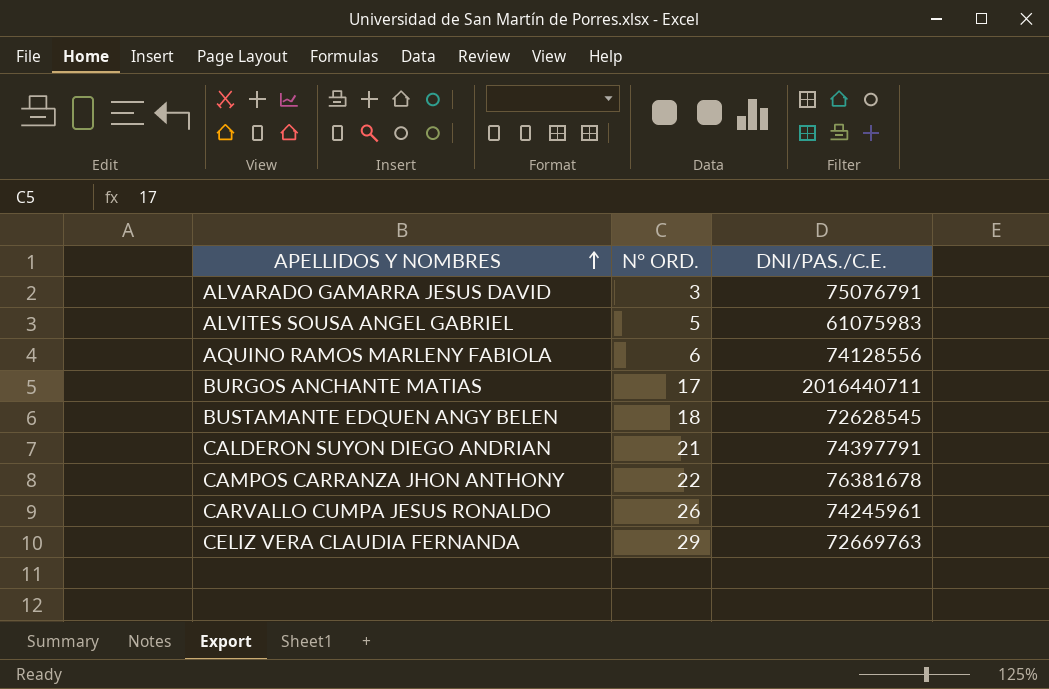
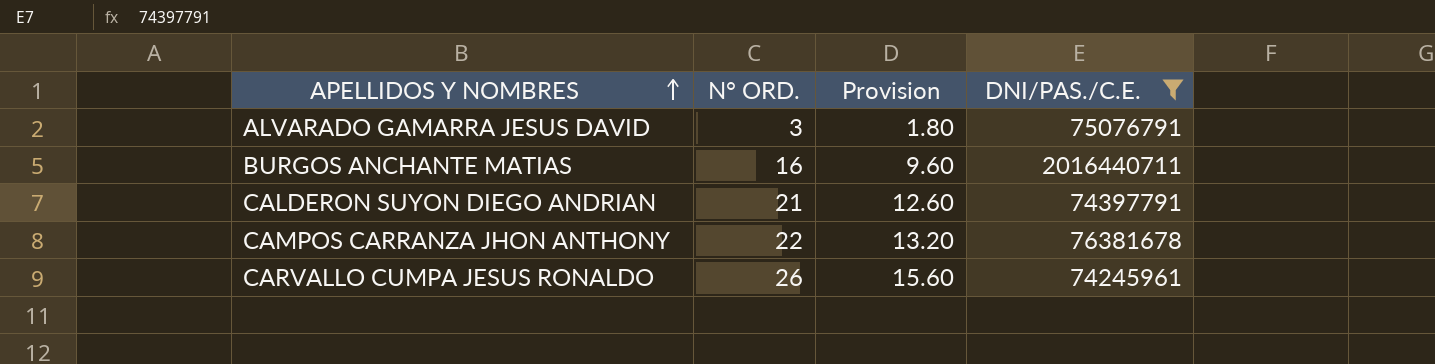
filter: none -> DNI/PAS./C.E. >= 74245961
column Provision | formula: none -> [N° ORD.] * 0.6
BURGOS ANCHANTE MATIAS | N° ORD.: 17 -> 16

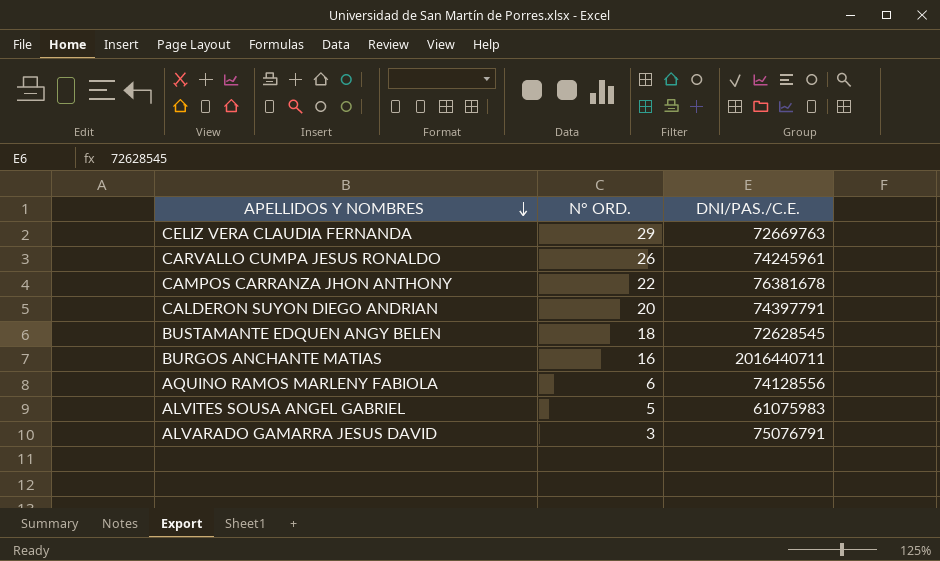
filter: DNI/PAS./C.E. >= 74245961 -> none
row order: APELLIDOS Y NOMBRES ascending -> APELLIDOS Y NOMBRES descending
column Provision | formula: [N° ORD.] * 0.6 -> none
CALDERON SUYON DIEGO ANDRIAN | N° ORD.: 21 -> 20

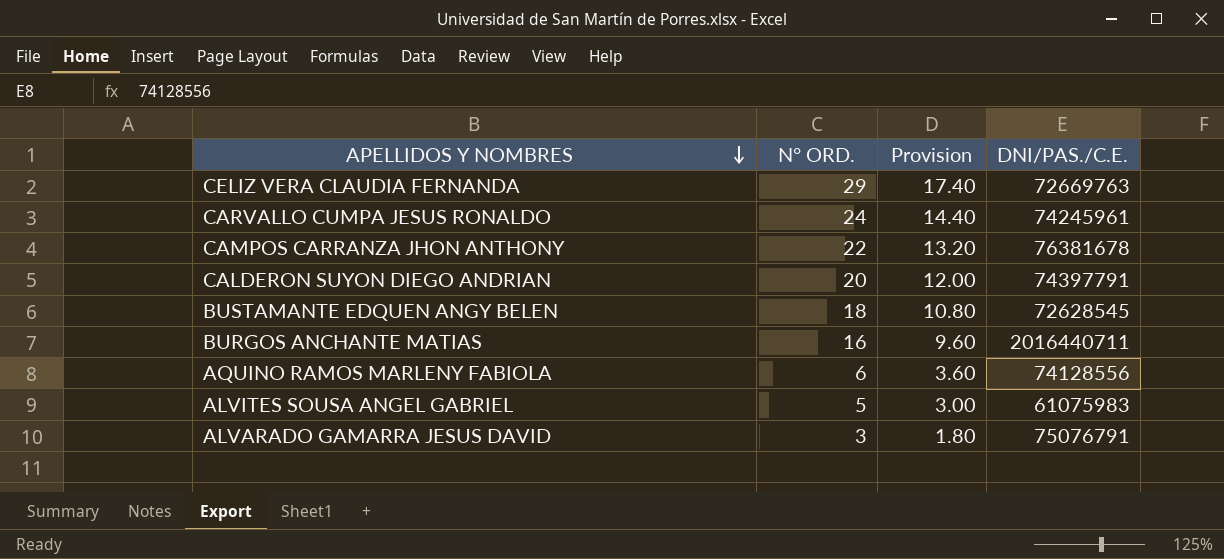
column Provision | formula: none -> [N° ORD.] * 0.6
CARVALLO CUMPA JESUS RONALDO | N° ORD.: 26 -> 24

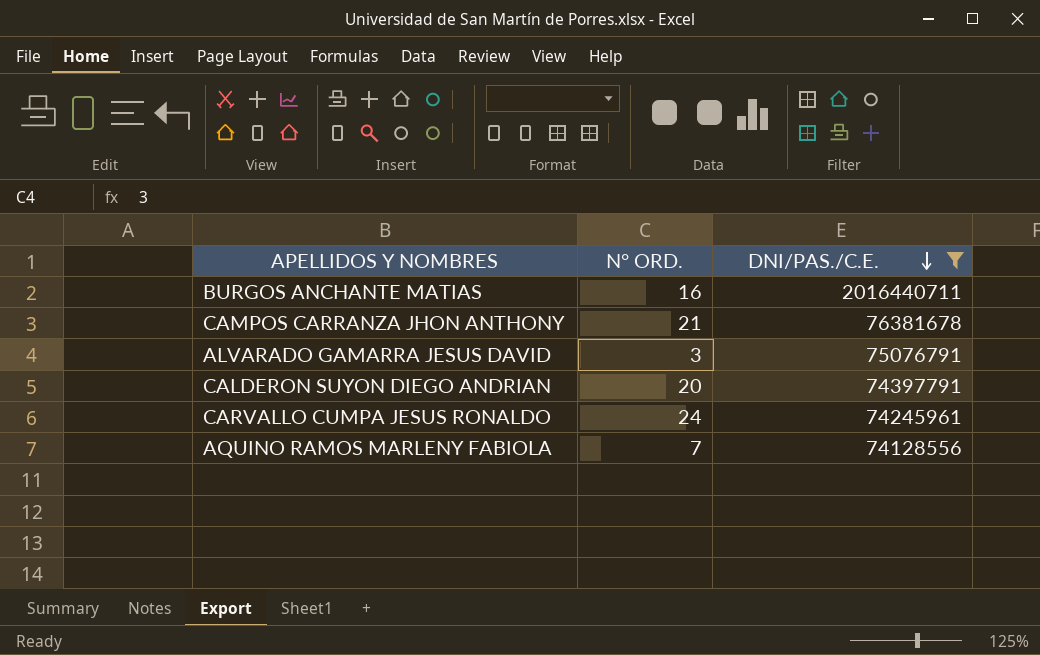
filter: none -> DNI/PAS./C.E. >= 74128556
row order: APELLIDOS Y NOMBRES descending -> DNI/PAS./C.E. descending
column Provision | formula: [N° ORD.] * 0.6 -> none
CAMPOS CARRANZA JHON ANTHONY | N° ORD.: 22 -> 21
AQUINO RAMOS MARLENY FABIOLA | N° ORD.: 6 -> 7

